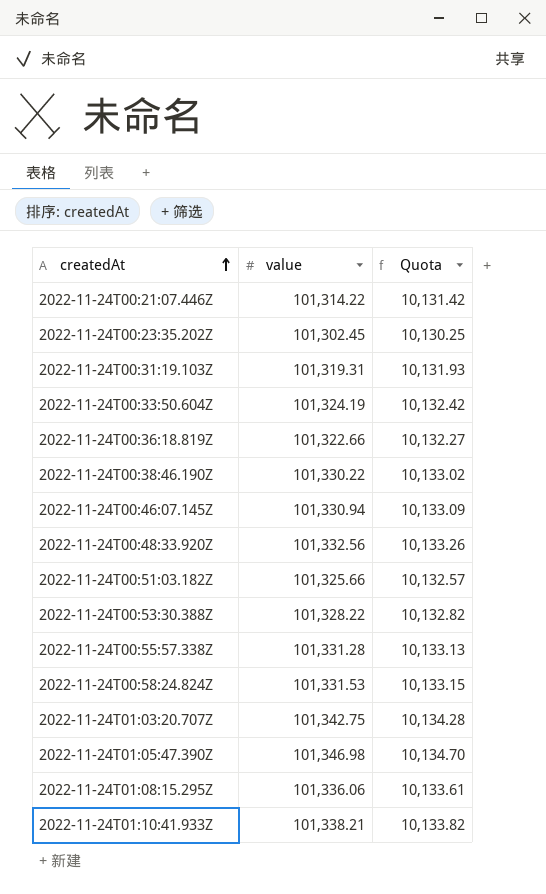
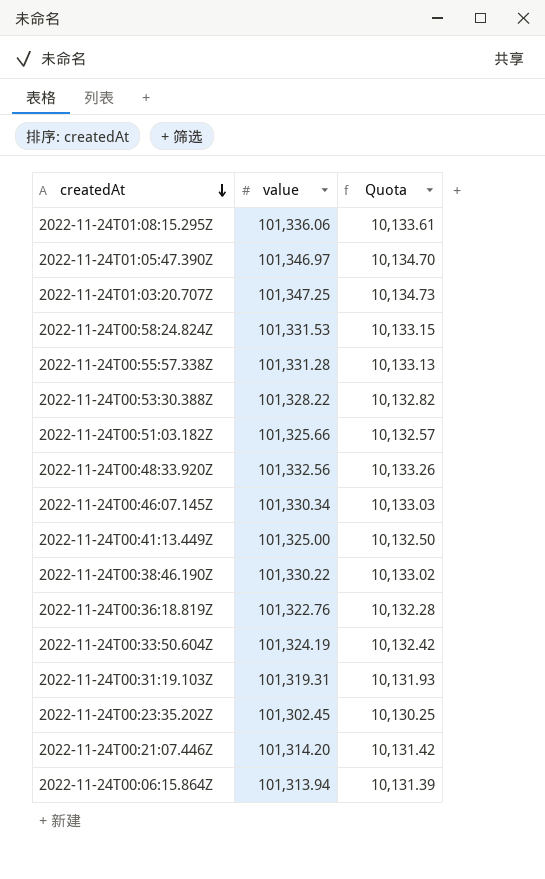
row order: createdAt ascending -> createdAt descending
row 2022-11-24T01:10:41.933Z: 101,338.21 | 10,133.82 -> none
2022-11-24T01:05:47.390Z | value: 101,346.98 -> 101,346.97
2022-11-24T01:03:20.707Z | value: 101,342.75 -> 101,347.25
2022-11-24T01:03:20.707Z | Quota: 10,134.28 -> 10,134.73
2022-11-24T00:46:07.145Z | value: 101,330.94 -> 101,330.34
2022-11-24T00:46:07.145Z | Quota: 10,133.09 -> 10,133.03
row 2022-11-24T00:41:13.449Z: none -> 101,325.00 | 10,132.50
2022-11-24T00:36:18.819Z | value: 101,322.66 -> 101,322.76
2022-11-24T00:36:18.819Z | Quota: 10,132.27 -> 10,132.28
2022-11-24T00:21:07.446Z | value: 101,314.22 -> 101,314.20
row 2022-11-24T00:06:15.864Z: none -> 101,313.94 | 10,131.39

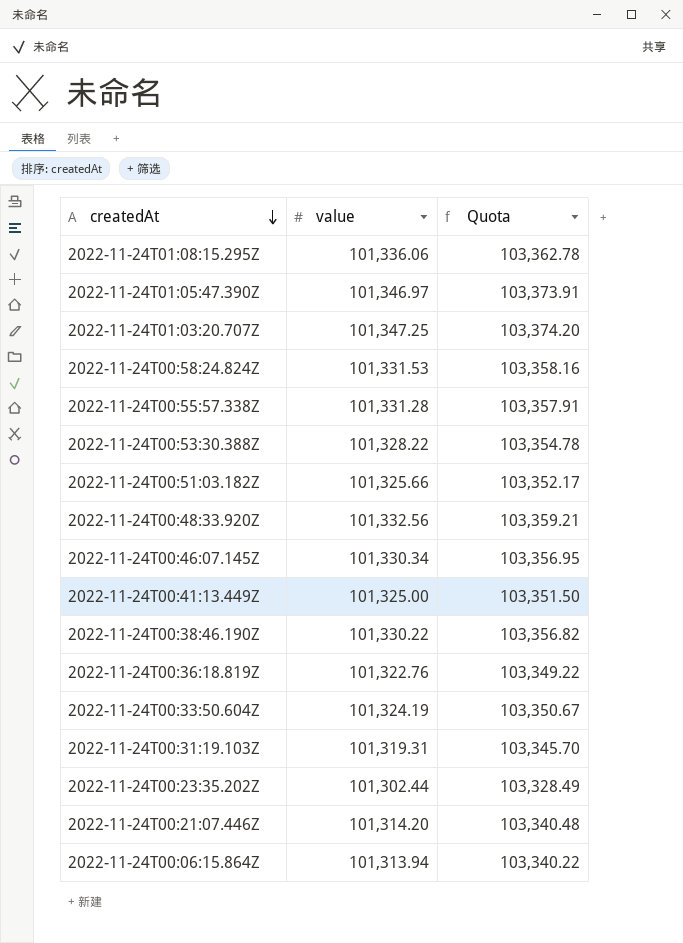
column Quota | formula: [value] * 0.1 -> [value] * 1.02
2022-11-24T00:23:35.202Z | value: 101,302.45 -> 101,302.44

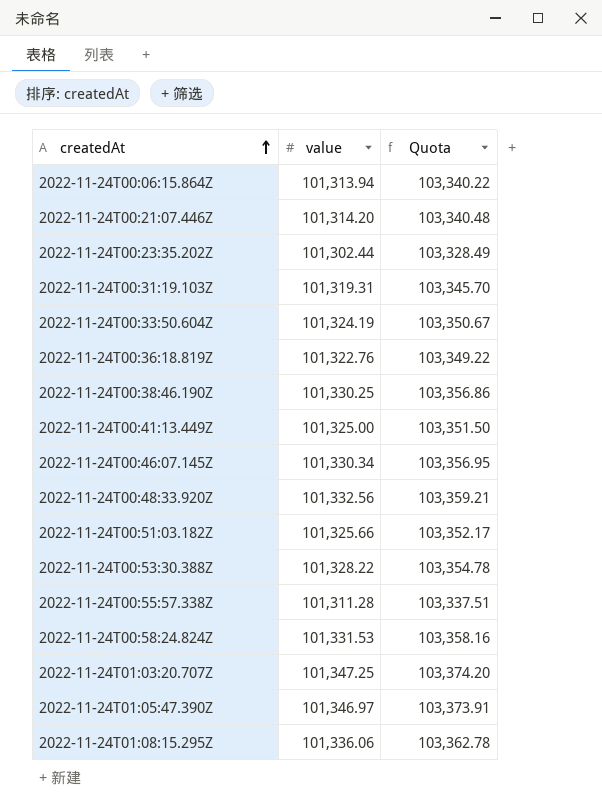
row order: createdAt descending -> createdAt ascending
2022-11-24T00:38:46.190Z | value: 101,330.22 -> 101,330.25
2022-11-24T00:38:46.190Z | Quota: 103,356.82 -> 103,356.86
2022-11-24T00:55:57.338Z | value: 101,331.28 -> 101,311.28
2022-11-24T00:55:57.338Z | Quota: 103,357.91 -> 103,337.51

